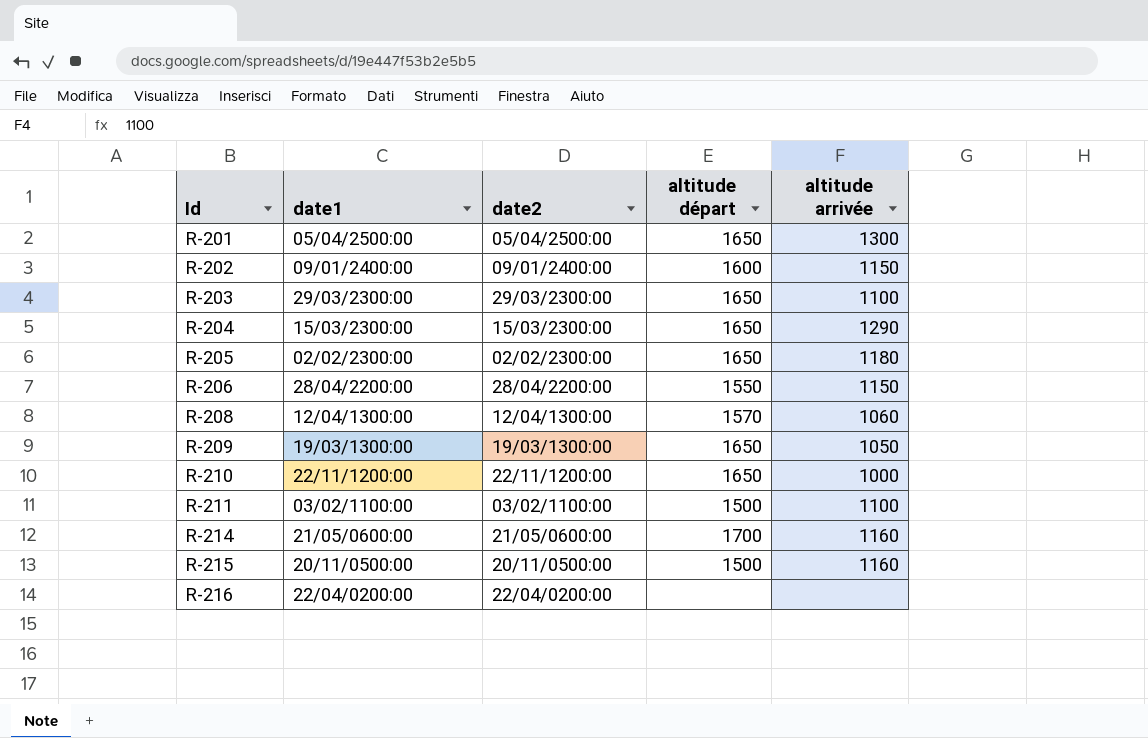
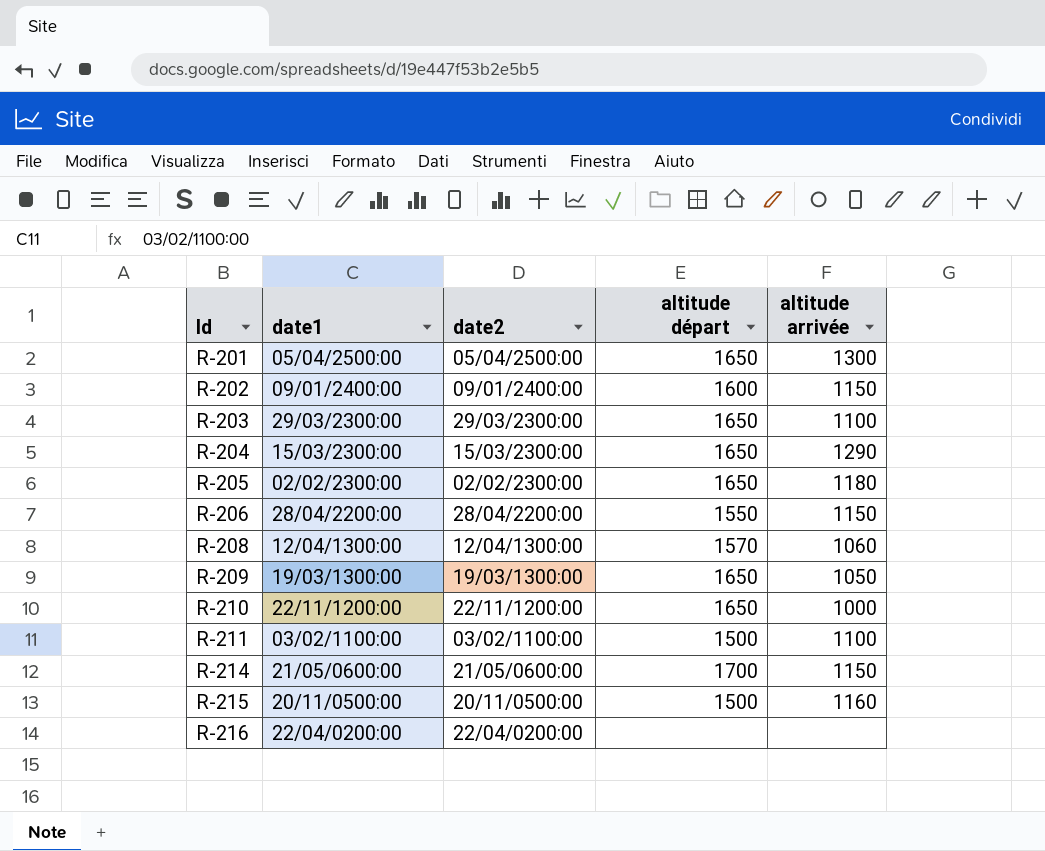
R-214 | altitude arrivée: 1160 -> 1150

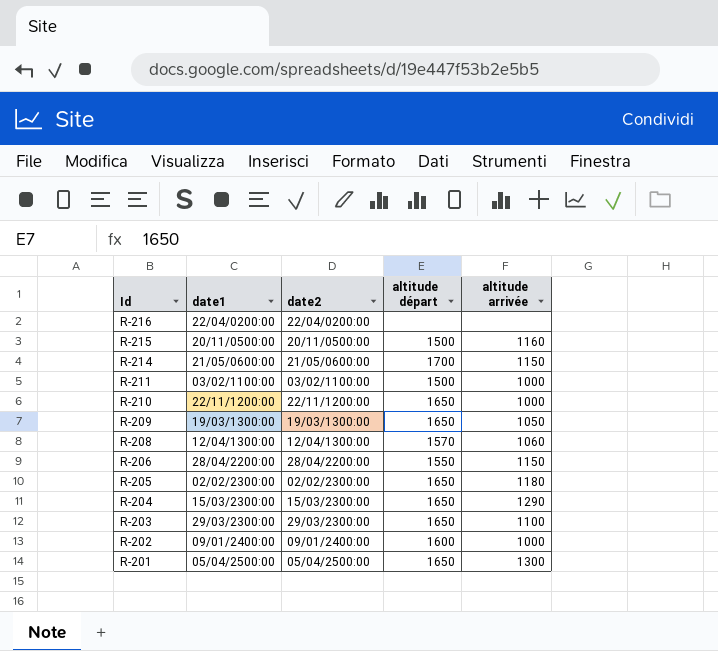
row order: Id ascending -> Id descending
R-211 | altitude arrivée: 1100 -> 1000
R-202 | altitude arrivée: 1150 -> 1000

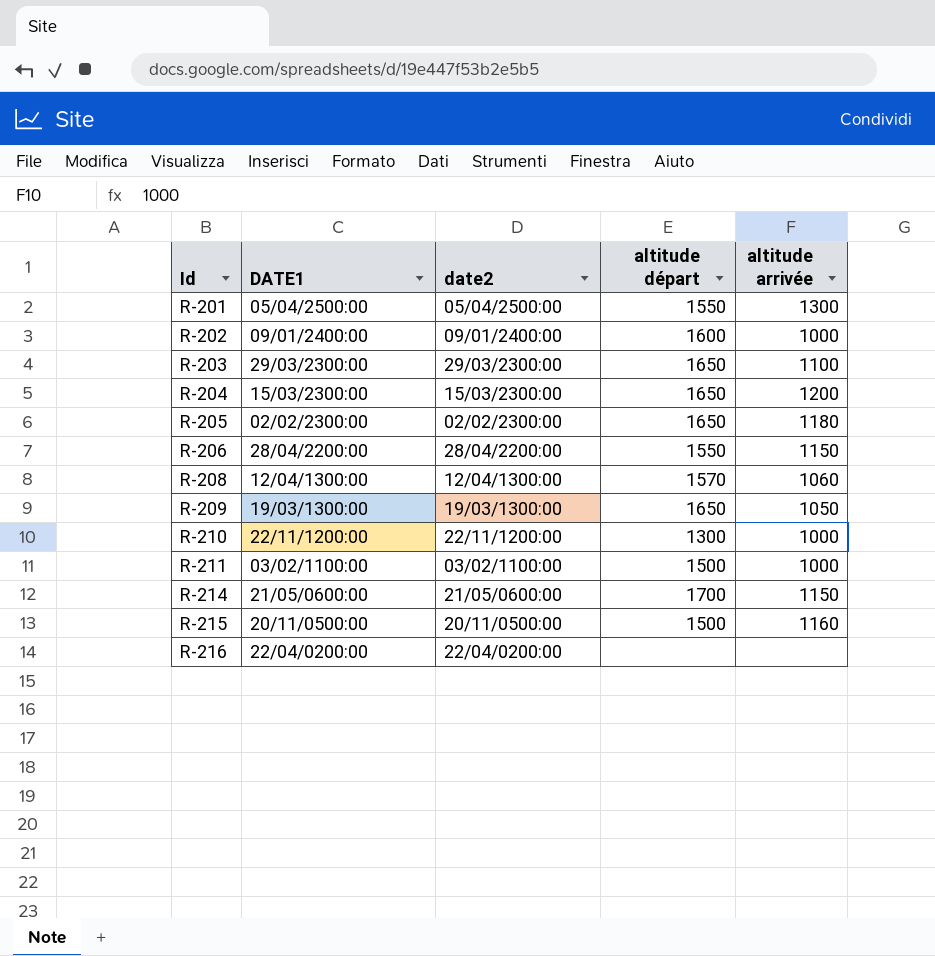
row order: Id descending -> Id ascending
column name: date1 -> DATE1
R-201 | altitude départ: 1650 -> 1550
R-204 | altitude arrivée: 1290 -> 1200
R-210 | altitude départ: 1650 -> 1300

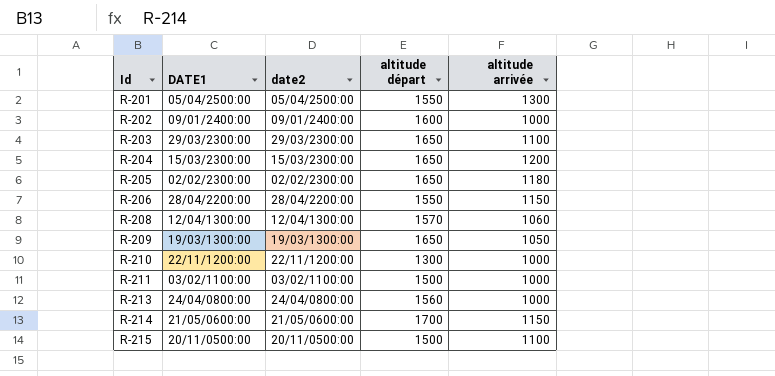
row R-216: 22/04/0200:00 | 22/04/0200:00 | none | none -> none
row R-213: none -> 24/04/0800:00 | 24/04/0800:00 | 1560 | 1000
R-215 | altitude arrivée: 1160 -> 1100

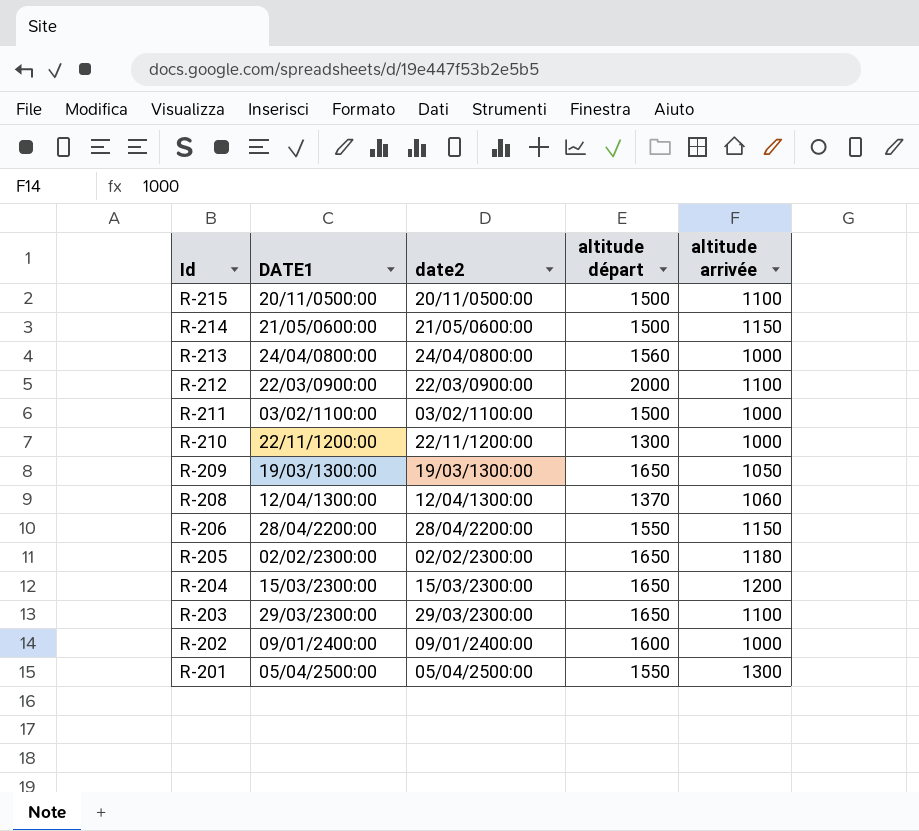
row order: Id ascending -> Id descending
R-214 | altitude départ: 1700 -> 1500
row R-212: none -> 22/03/0900:00 | 22/03/0900:00 | 2000 | 1100
R-208 | altitude départ: 1570 -> 1370

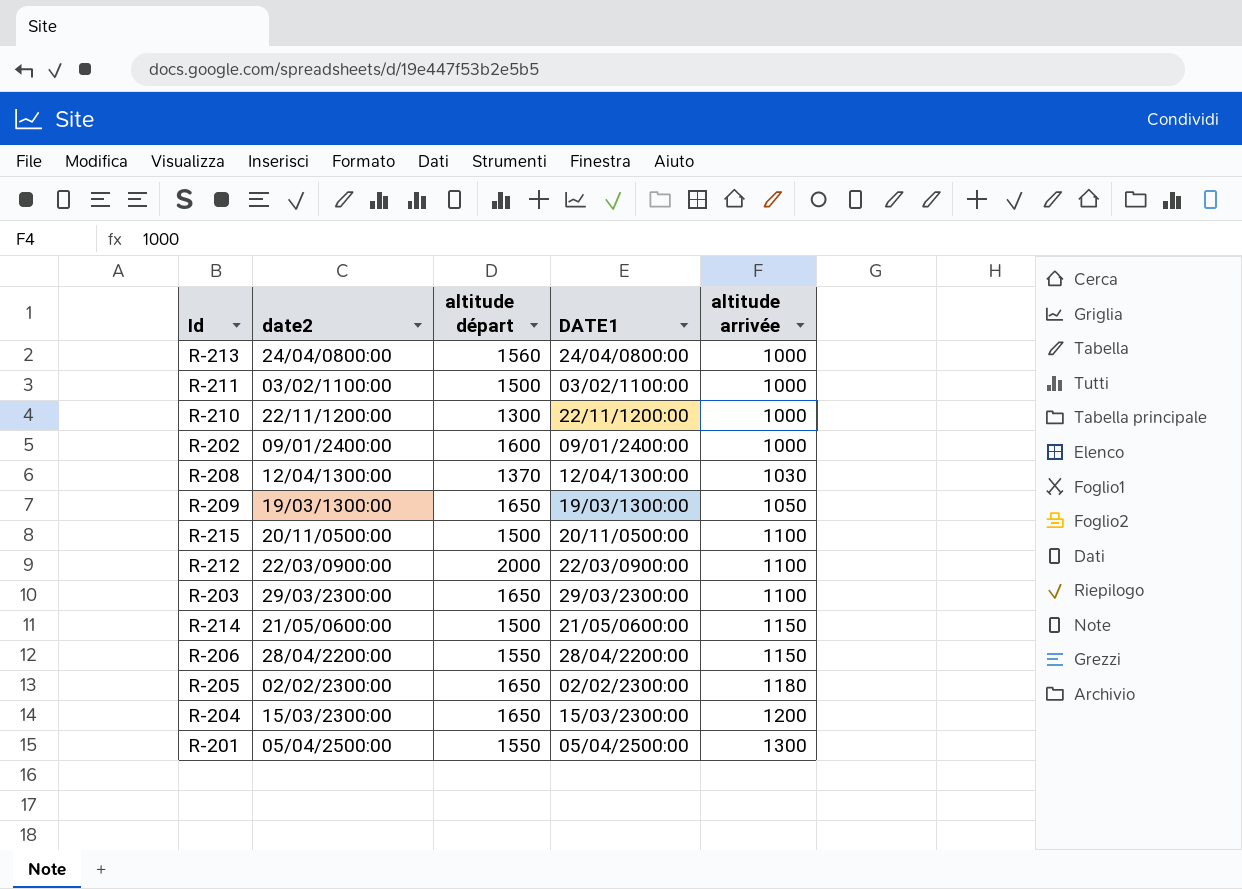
row order: Id descending -> altitude arrivée ascending
column DATE1 | position: 2 -> 4
R-208 | altitude arrivée: 1060 -> 1030

